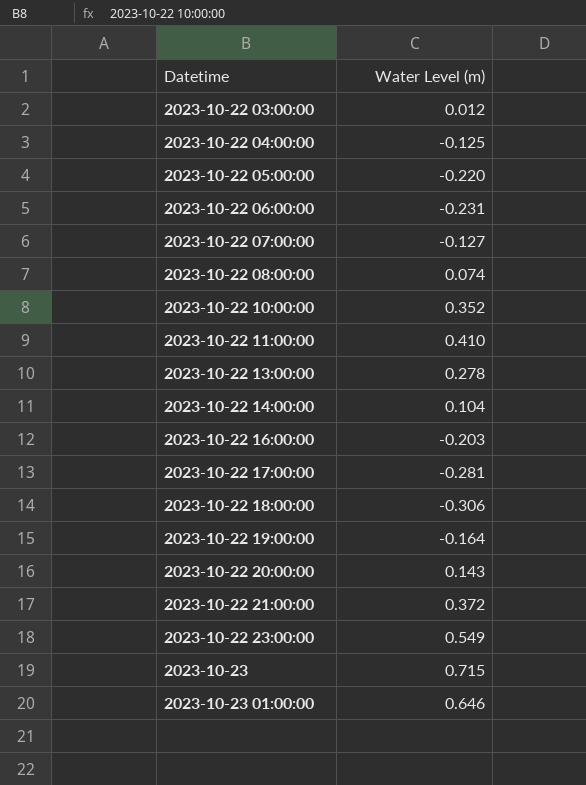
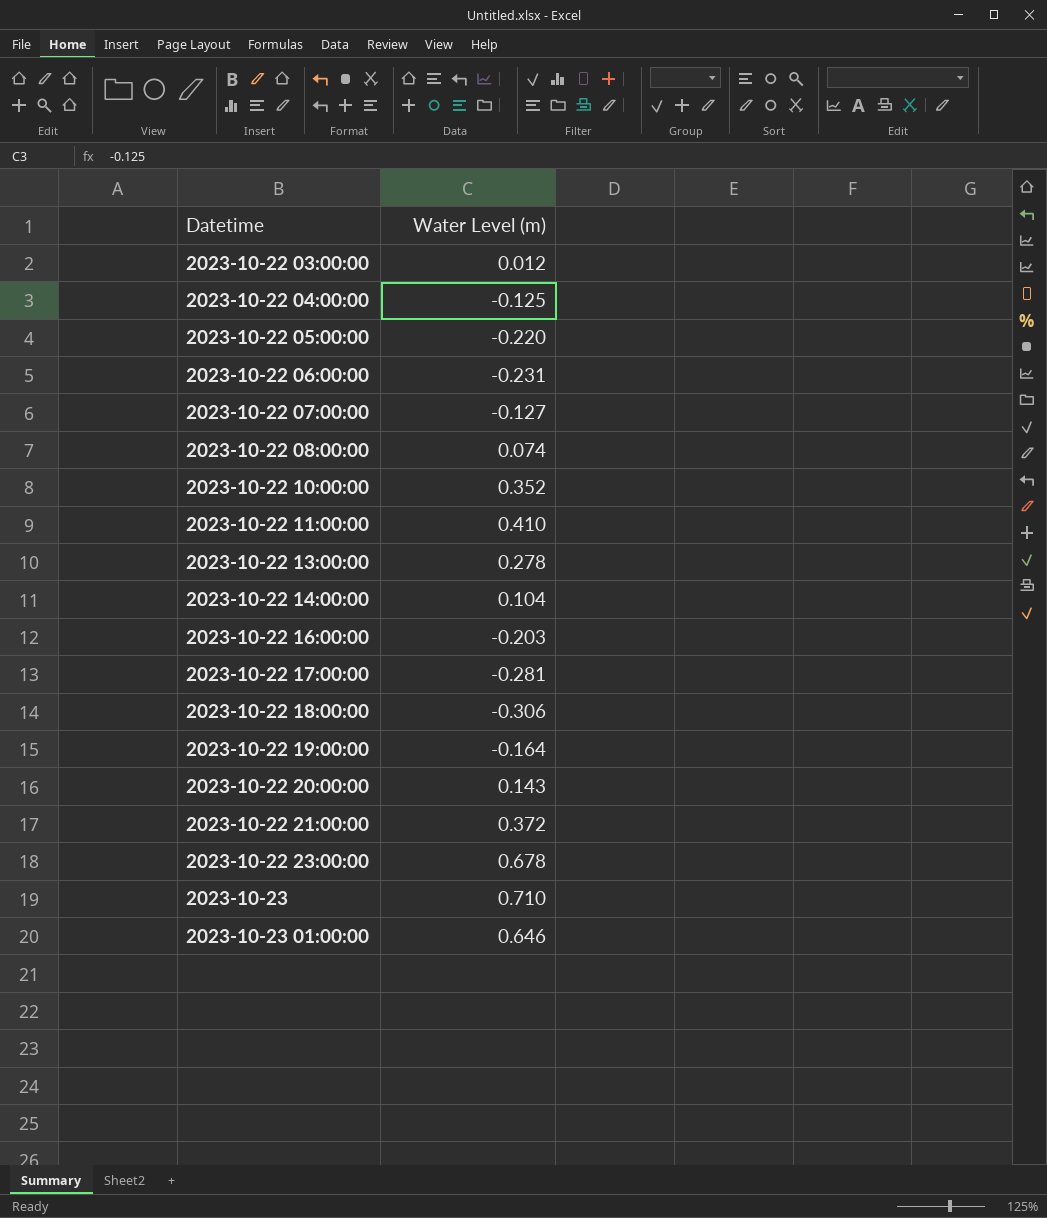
2023-10-22 23:00:00 | Water Level (m): 0.549 -> 0.678
2023-10-23 | Water Level (m): 0.715 -> 0.710

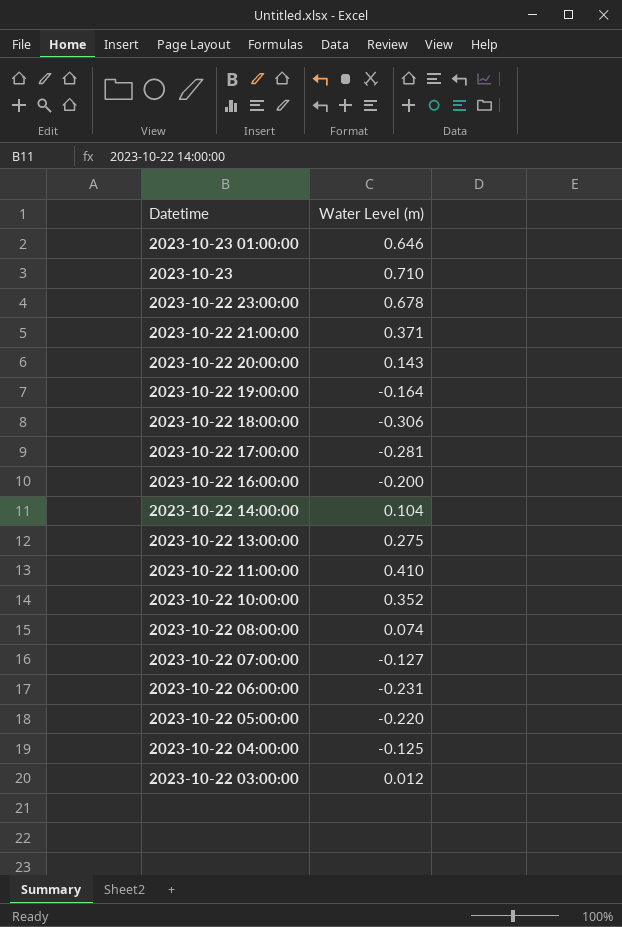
row order: Datetime ascending -> Datetime descending
2023-10-22 21:00:00 | Water Level (m): 0.372 -> 0.371
2023-10-22 16:00:00 | Water Level (m): -0.203 -> -0.200
2023-10-22 13:00:00 | Water Level (m): 0.278 -> 0.275

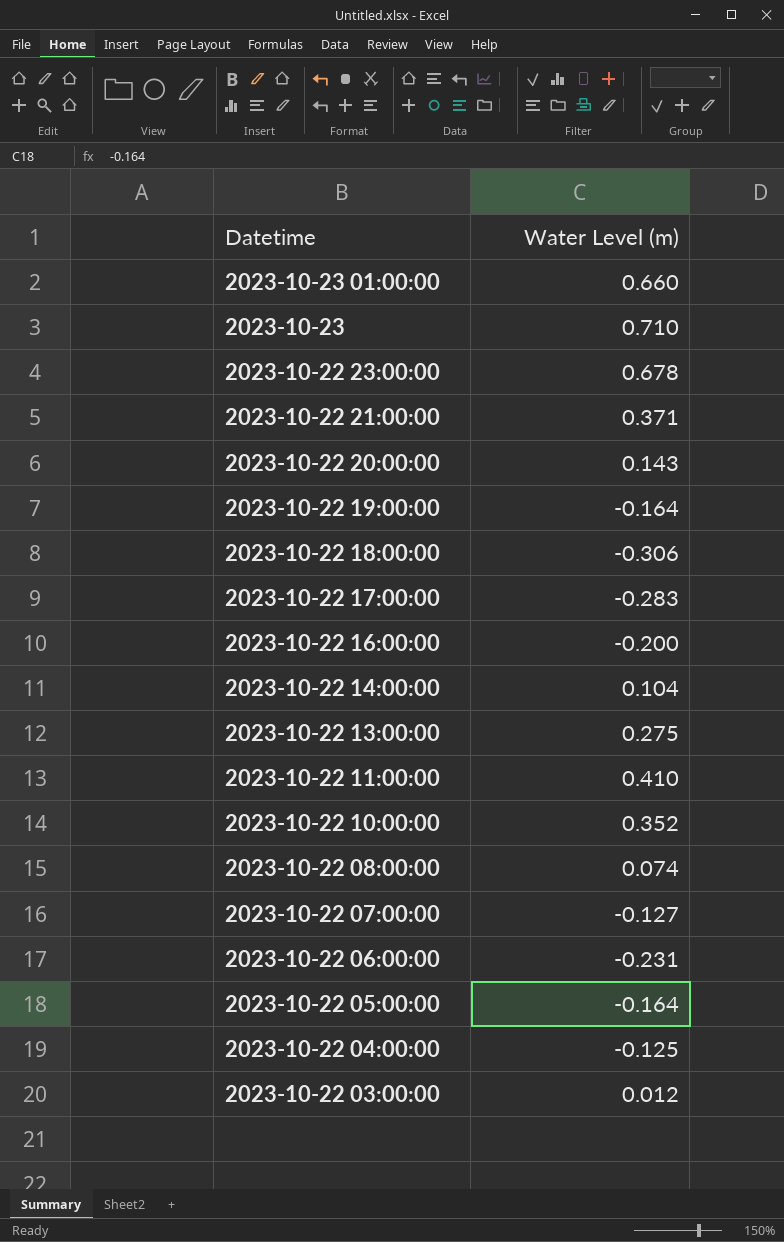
2023-10-23 01:00:00 | Water Level (m): 0.646 -> 0.660
2023-10-22 17:00:00 | Water Level (m): -0.281 -> -0.283
2023-10-22 05:00:00 | Water Level (m): -0.220 -> -0.164

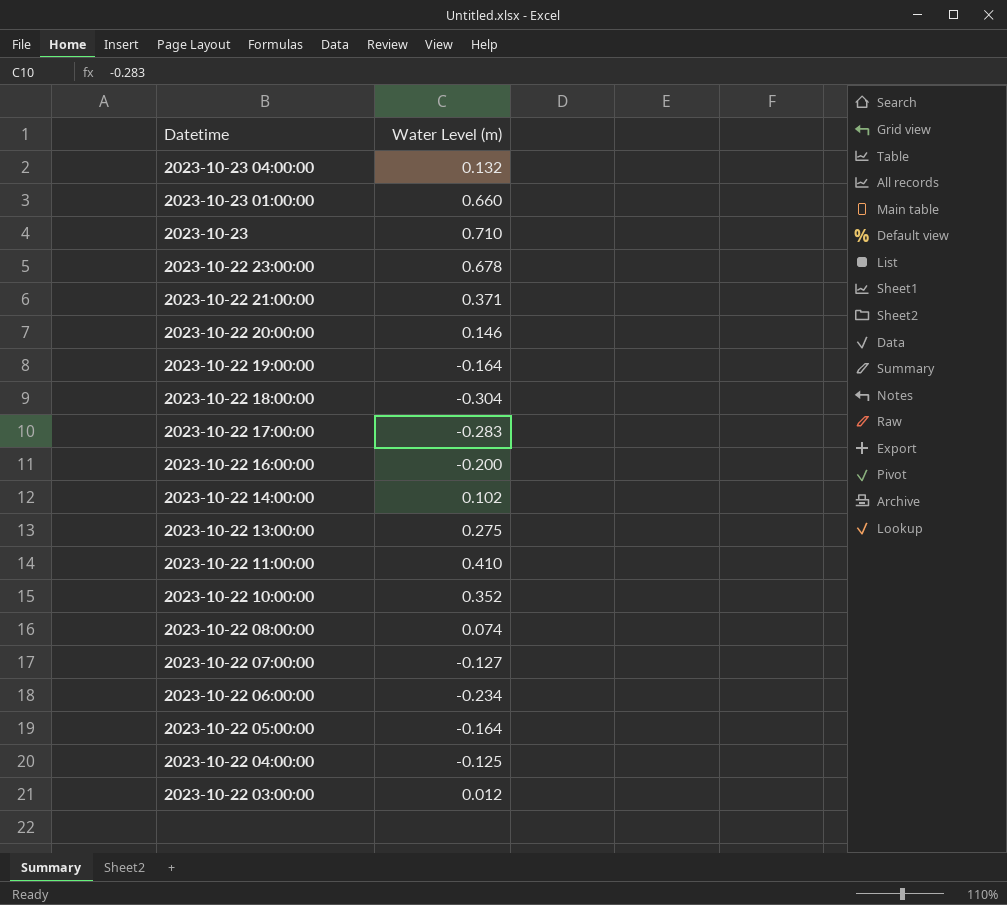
row 2023-10-23 04:00:00: none -> 0.132
2023-10-22 20:00:00 | Water Level (m): 0.143 -> 0.146
2023-10-22 18:00:00 | Water Level (m): -0.306 -> -0.304
2023-10-22 14:00:00 | Water Level (m): 0.104 -> 0.102
2023-10-22 06:00:00 | Water Level (m): -0.231 -> -0.234

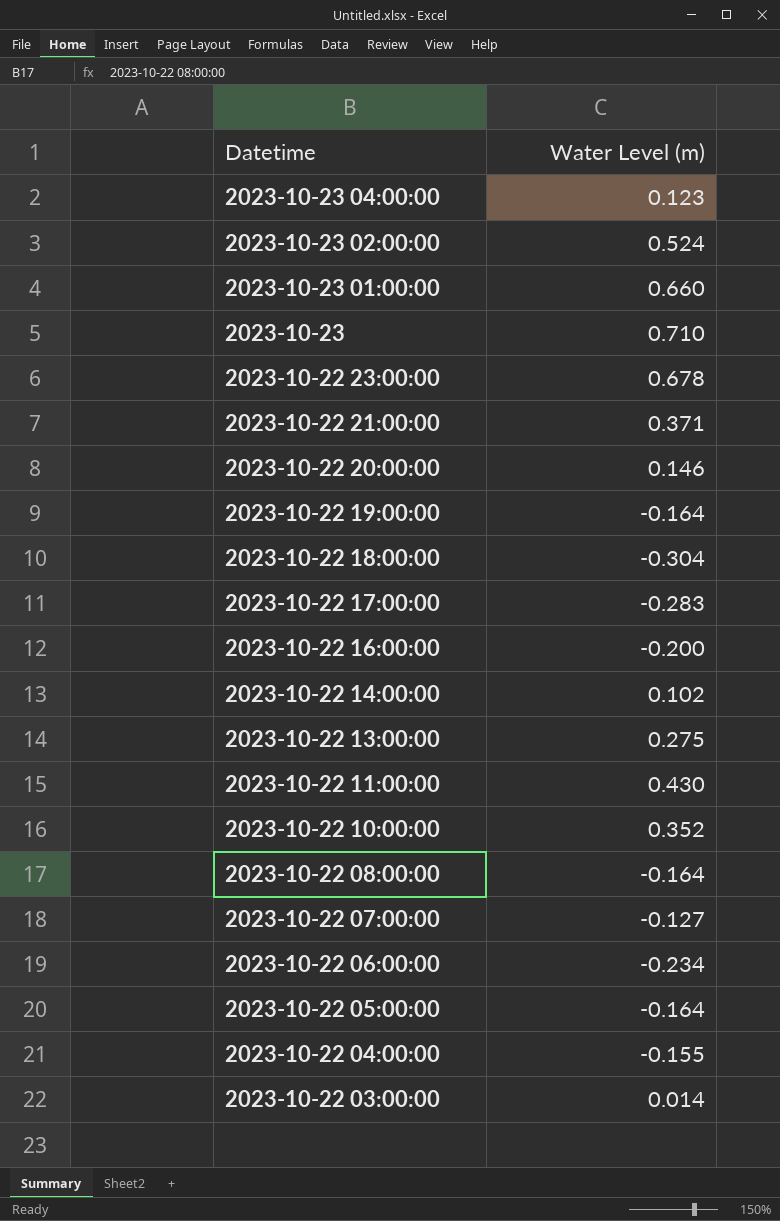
2023-10-23 04:00:00 | Water Level (m): 0.132 -> 0.123
row 2023-10-23 02:00:00: none -> 0.524
2023-10-22 11:00:00 | Water Level (m): 0.410 -> 0.430
2023-10-22 08:00:00 | Water Level (m): 0.074 -> -0.164
2023-10-22 04:00:00 | Water Level (m): -0.125 -> -0.155
2023-10-22 03:00:00 | Water Level (m): 0.012 -> 0.014

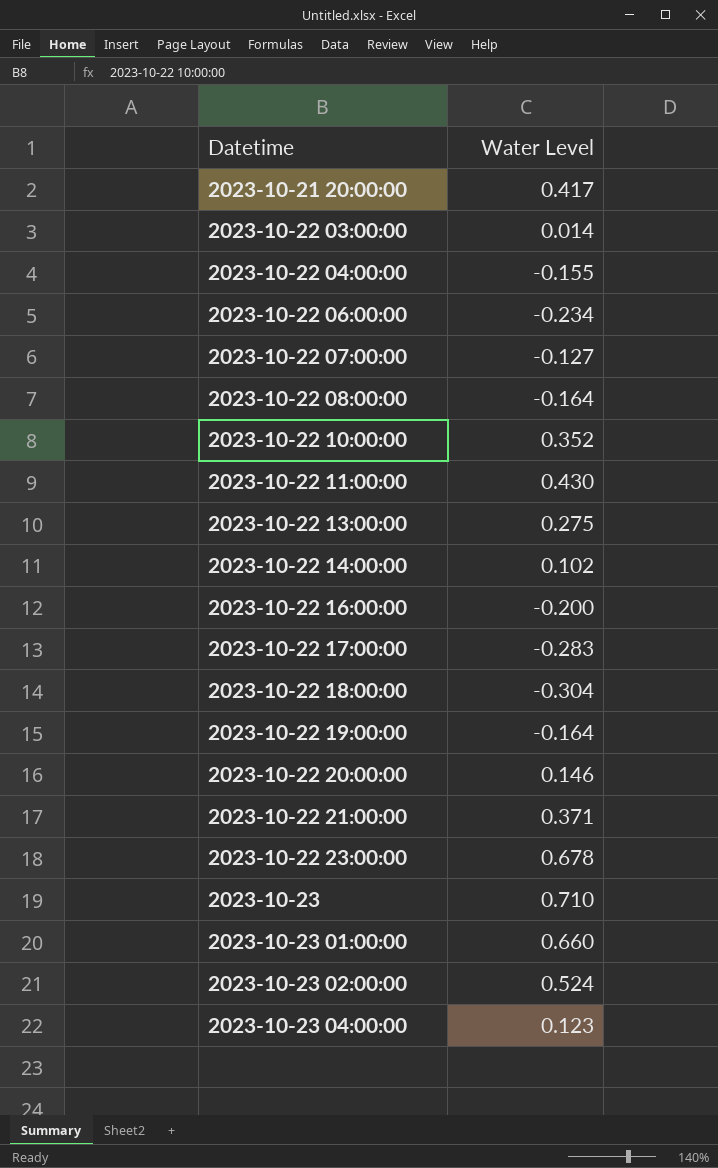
row order: Datetime descending -> Datetime ascending
column name: Water Level (m) -> Water Level
row 2023-10-22 05:00:00: -0.164 -> none
row 2023-10-21 20:00:00: none -> 0.417

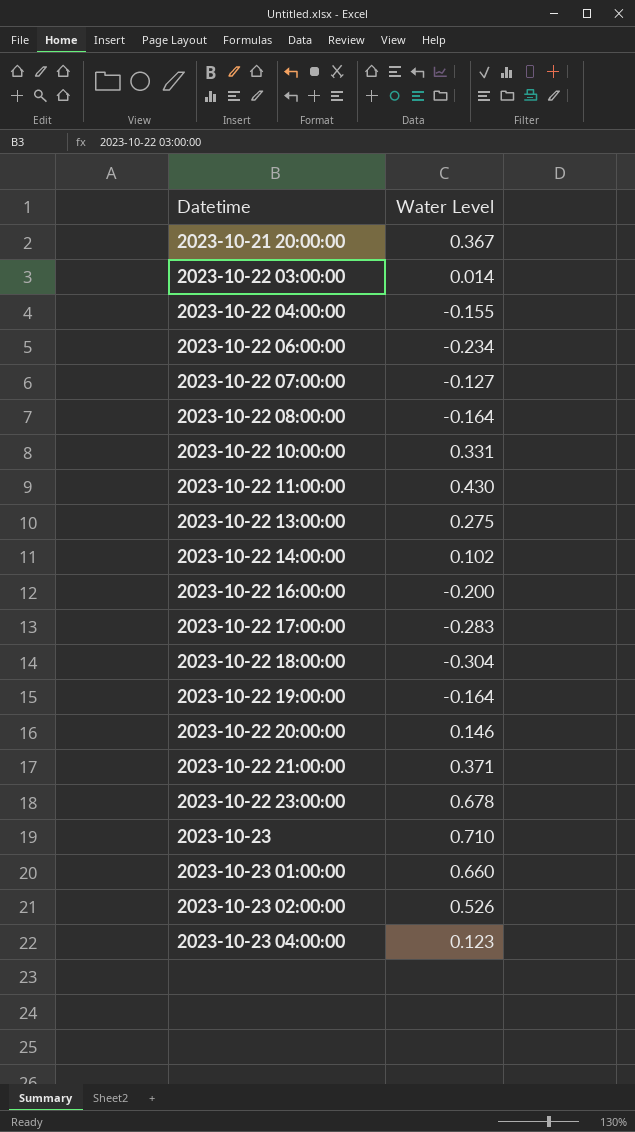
2023-10-21 20:00:00 | Water Level: 0.417 -> 0.367
2023-10-22 10:00:00 | Water Level: 0.352 -> 0.331
2023-10-23 02:00:00 | Water Level: 0.524 -> 0.526

